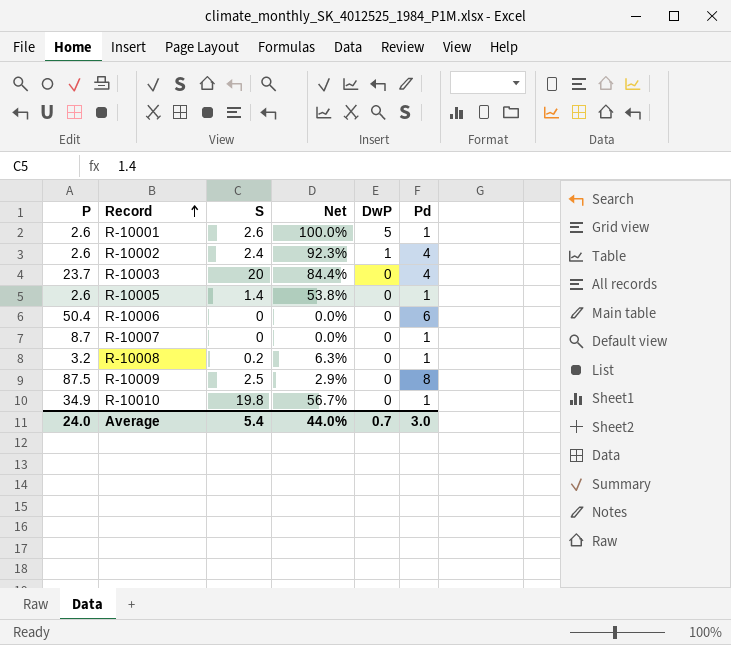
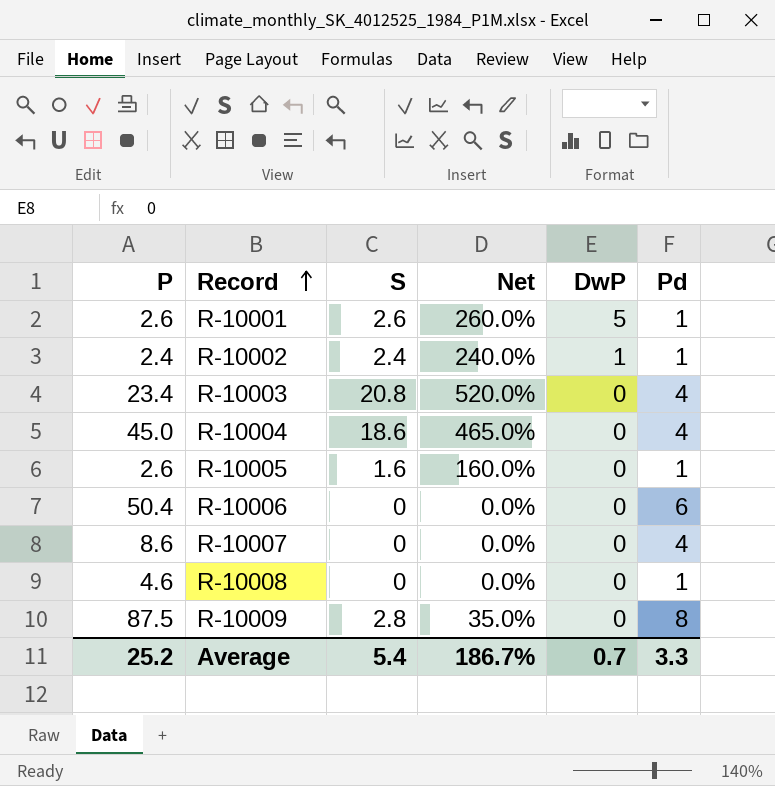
column Net | formula: [S] / [P] -> [S] / [Pd]
row R-10010: 34.9 | 19.8 | 56.7% | 0 | 1 -> none
R-10002 | P: 2.6 -> 2.4
R-10002 | Pd: 4 -> 1
R-10003 | P: 23.7 -> 23.4
R-10003 | S: 20 -> 20.8
row R-10004: none -> 45.0 | 18.6 | 465.0% | 0 | 4
R-10005 | S: 1.4 -> 1.6
R-10007 | P: 8.7 -> 8.6
R-10007 | Pd: 1 -> 4
R-10008 | P: 3.2 -> 4.6
R-10008 | S: 0.2 -> 0
R-10009 | S: 2.5 -> 2.8
Average | P: 24.0 -> 25.2
Average | Net: 44.0% -> 186.7%
Average | Pd: 3.0 -> 3.3

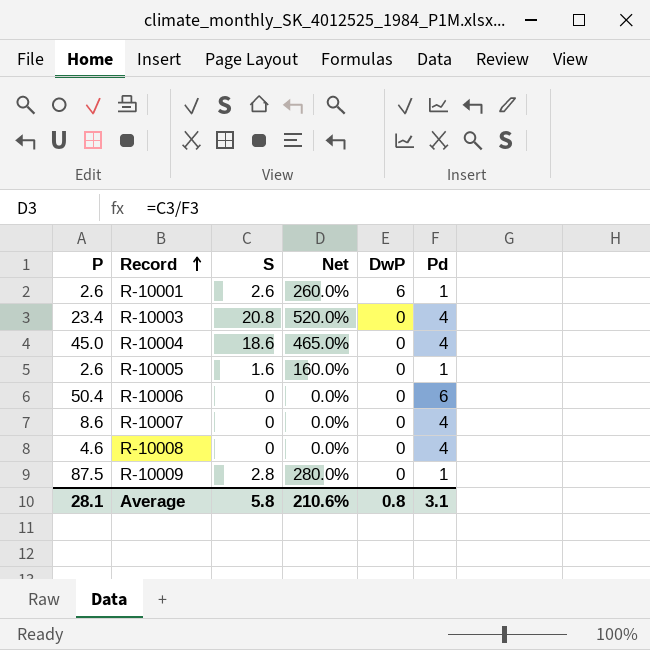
row R-10002: 2.4 | 2.4 | 240.0% | 1 | 1 -> none
R-10001 | DwP: 5 -> 6
R-10008 | Pd: 1 -> 4
R-10009 | Net: 35.0% -> 280.0%
R-10009 | Pd: 8 -> 1
Average | P: 25.2 -> 28.1
Average | S: 5.4 -> 5.8
Average | Net: 186.7% -> 210.6%
Average | DwP: 0.7 -> 0.8
Average | Pd: 3.3 -> 3.1

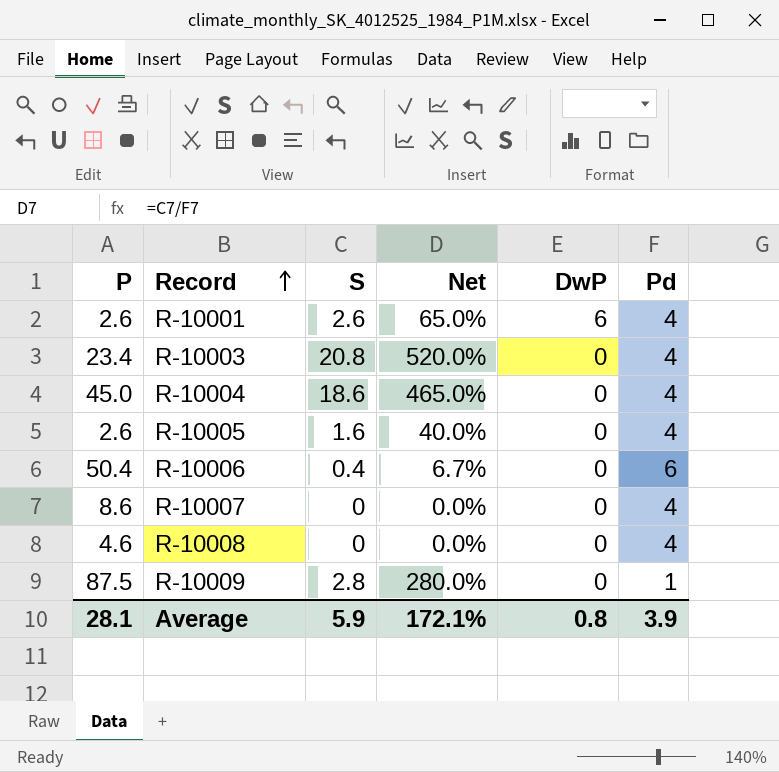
R-10001 | Net: 260.0% -> 65.0%
R-10001 | Pd: 1 -> 4
R-10005 | Net: 160.0% -> 40.0%
R-10005 | Pd: 1 -> 4
R-10006 | S: 0 -> 0.4
R-10006 | Net: 0.0% -> 6.7%
Average | S: 5.8 -> 5.9
Average | Net: 210.6% -> 172.1%
Average | Pd: 3.1 -> 3.9

